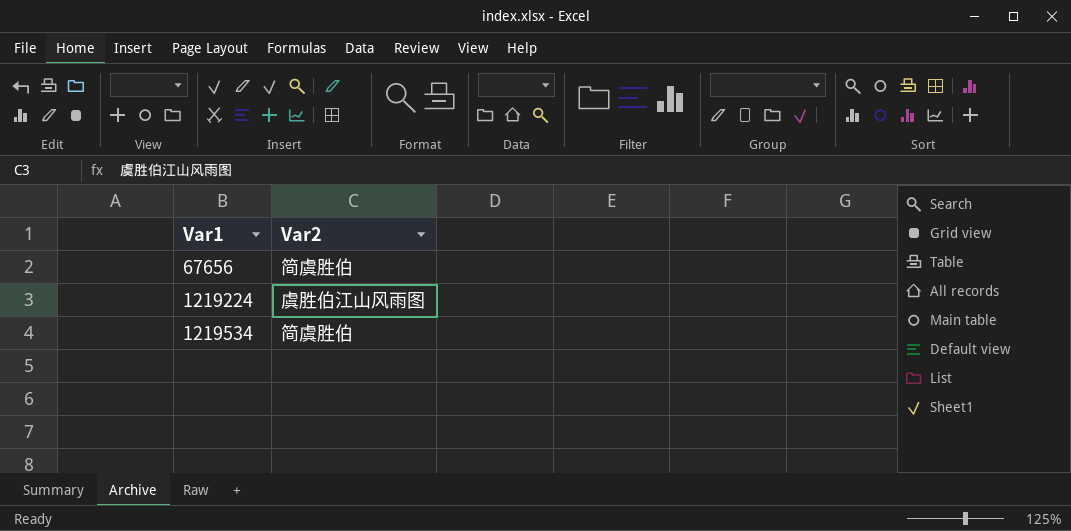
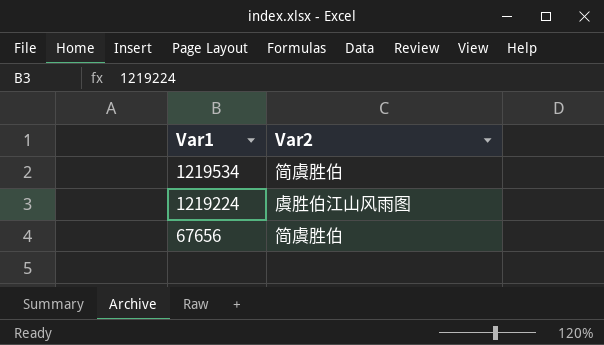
row order: Var1 ascending -> Var1 descending

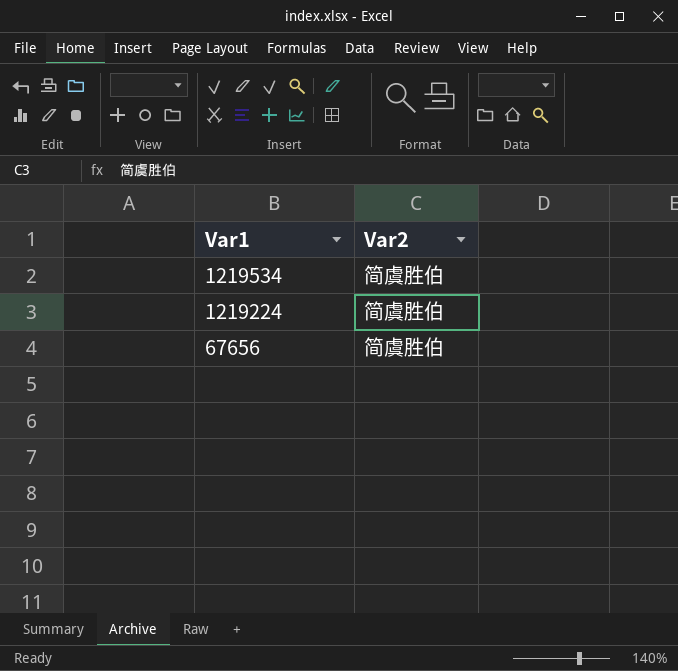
1219224 | Var2: 虞胜伯江山风雨图 -> 简虞胜伯

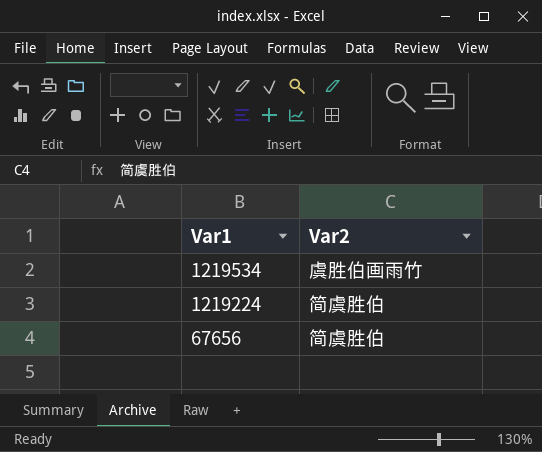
1219534 | Var2: 简虞胜伯 -> 虞胜伯画雨竹

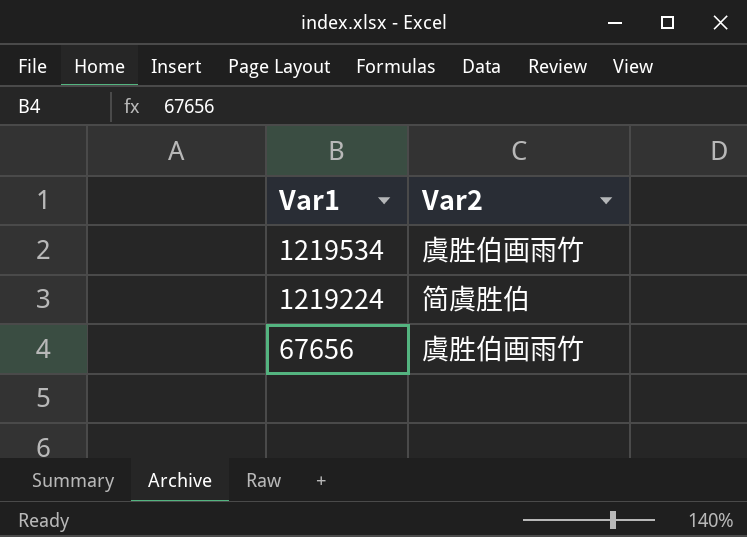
67656 | Var2: 简虞胜伯 -> 虞胜伯画雨竹

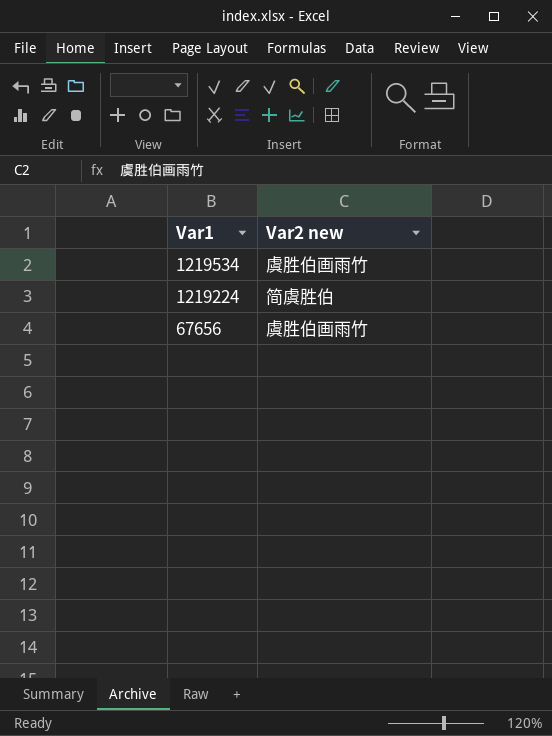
column name: Var2 -> Var2 new

